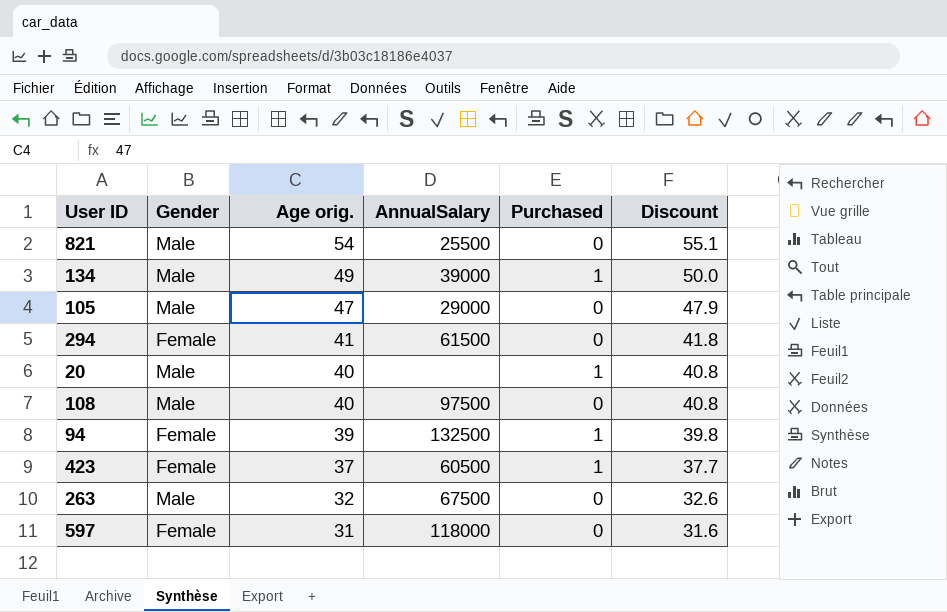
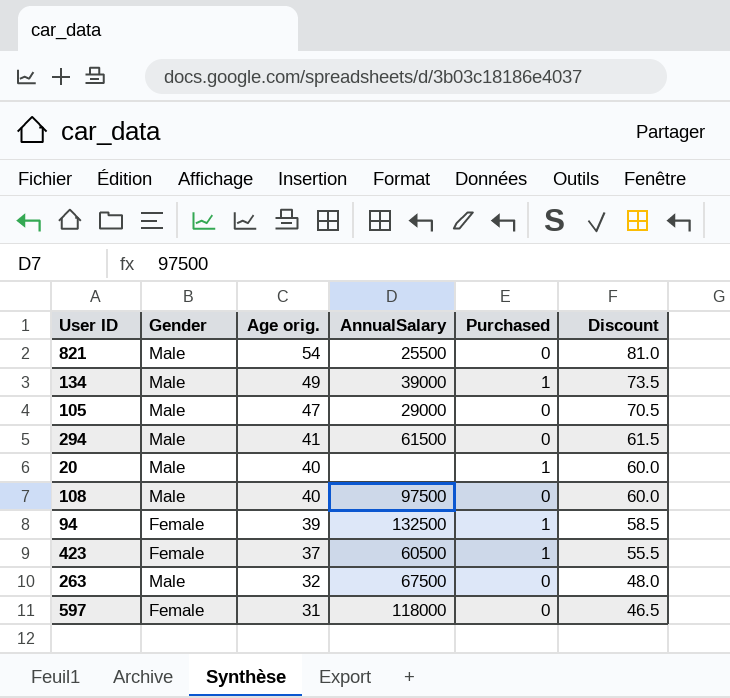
column Discount | formula: [Age orig.] * 1.02 -> [Age orig.] * 1.5
294 | Gender: Female -> Male

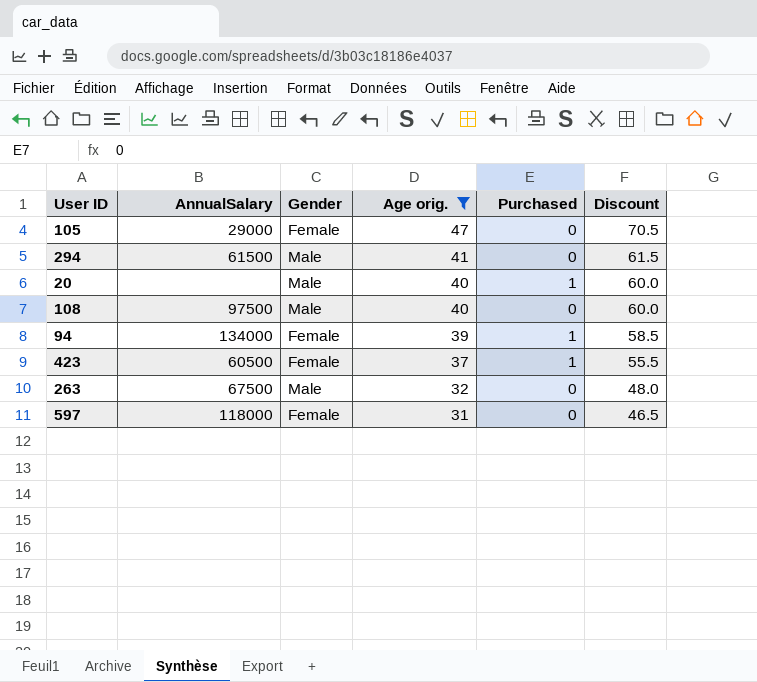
filter: none -> Age orig. <= 47
column AnnualSalary | position: 4 -> 2
105 | Gender: Male -> Female
94 | AnnualSalary: 132500 -> 134000

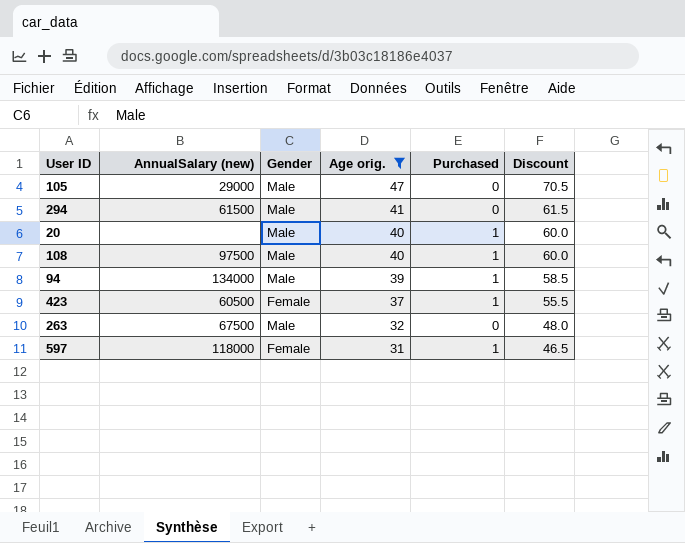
column name: AnnualSalary -> AnnualSalary (new)
105 | Gender: Female -> Male
108 | Purchased: 0 -> 1
94 | Gender: Female -> Male
597 | Purchased: 0 -> 1

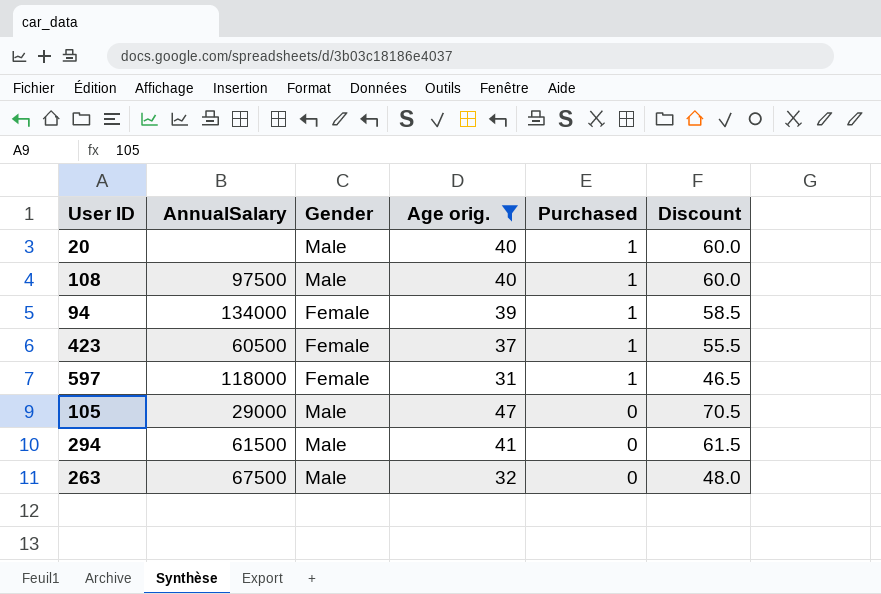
row order: Age orig. descending -> Purchased descending
column name: AnnualSalary (new) -> AnnualSalary
94 | Gender: Male -> Female

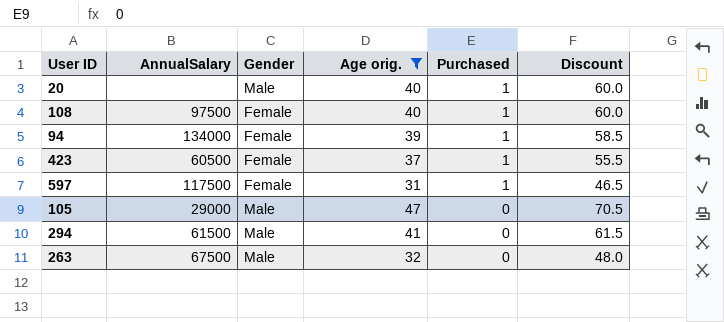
108 | Gender: Male -> Female
597 | AnnualSalary: 118000 -> 117500

